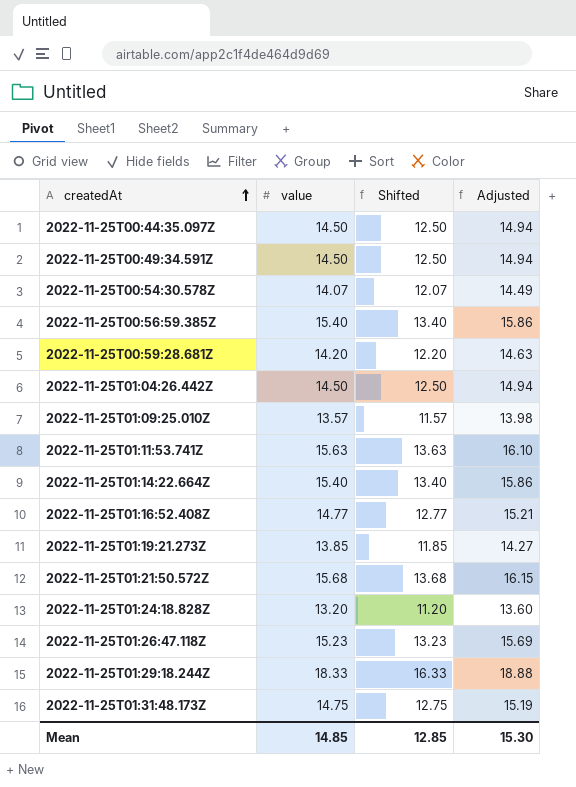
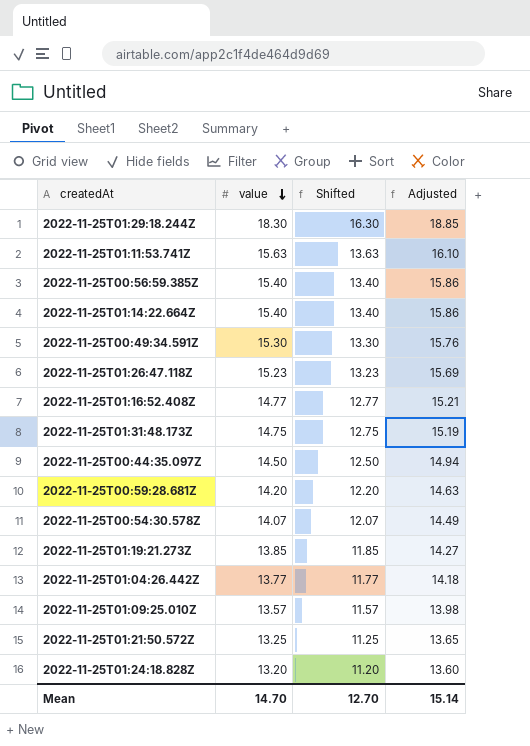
row order: createdAt ascending -> value descending
2022-11-25T01:29:18.244Z | value: 18.33 -> 18.30
2022-11-25T01:29:18.244Z | Shifted: 16.33 -> 16.30
2022-11-25T01:29:18.244Z | Adjusted: 18.88 -> 18.85
2022-11-25T00:49:34.591Z | value: 14.50 -> 15.30
2022-11-25T00:49:34.591Z | Shifted: 12.50 -> 13.30
2022-11-25T00:49:34.591Z | Adjusted: 14.94 -> 15.76
2022-11-25T01:04:26.442Z | value: 14.50 -> 13.77
2022-11-25T01:04:26.442Z | Shifted: 12.50 -> 11.77
2022-11-25T01:04:26.442Z | Adjusted: 14.94 -> 14.18
2022-11-25T01:21:50.572Z | value: 15.68 -> 13.25
2022-11-25T01:21:50.572Z | Shifted: 13.68 -> 11.25
2022-11-25T01:21:50.572Z | Adjusted: 16.15 -> 13.65
Mean | value: 14.85 -> 14.70
Mean | Shifted: 12.85 -> 12.70
Mean | Adjusted: 15.30 -> 15.14

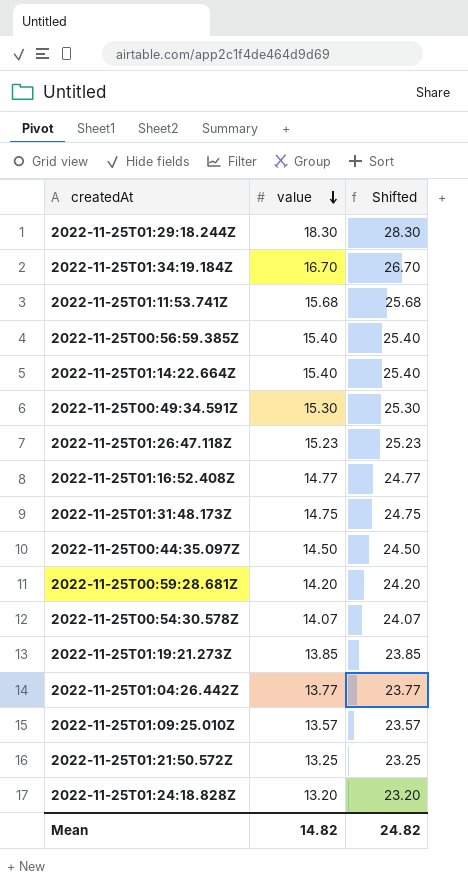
column Adjusted | formula: [value] * 1.03 -> none
column Shifted | formula: [value] - 2 -> [value] + 10
row 2022-11-25T01:34:19.184Z: none -> 16.70 | 26.70
2022-11-25T01:11:53.741Z | value: 15.63 -> 15.68
Mean | value: 14.70 -> 14.82
Mean | Shifted: 12.70 -> 24.82

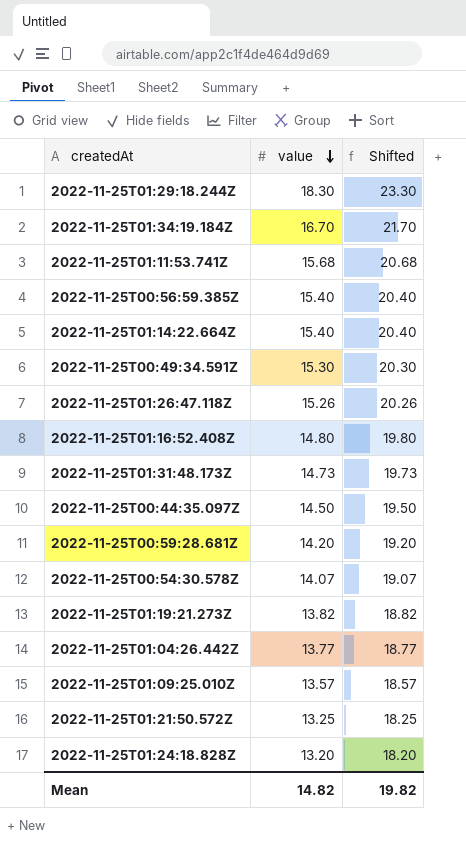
column Shifted | formula: [value] + 10 -> [value] + 5
2022-11-25T01:26:47.118Z | value: 15.23 -> 15.26
2022-11-25T01:16:52.408Z | value: 14.77 -> 14.80
2022-11-25T01:31:48.173Z | value: 14.75 -> 14.73
2022-11-25T01:19:21.273Z | value: 13.85 -> 13.82
Mean | Shifted: 24.82 -> 19.82

